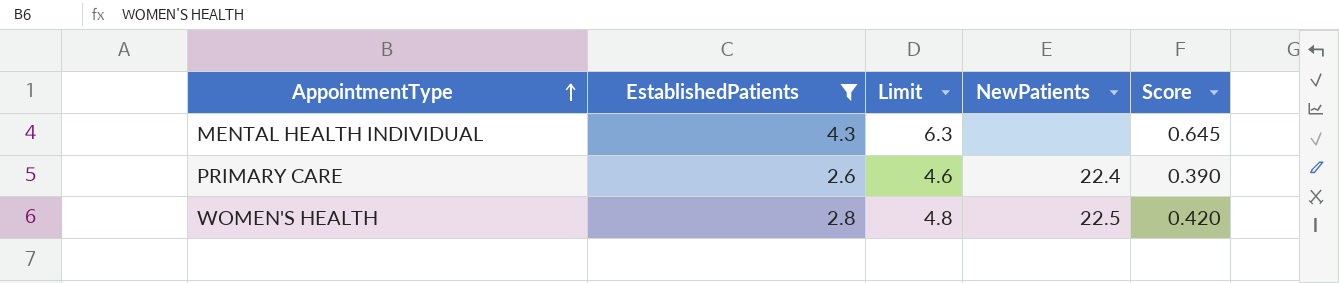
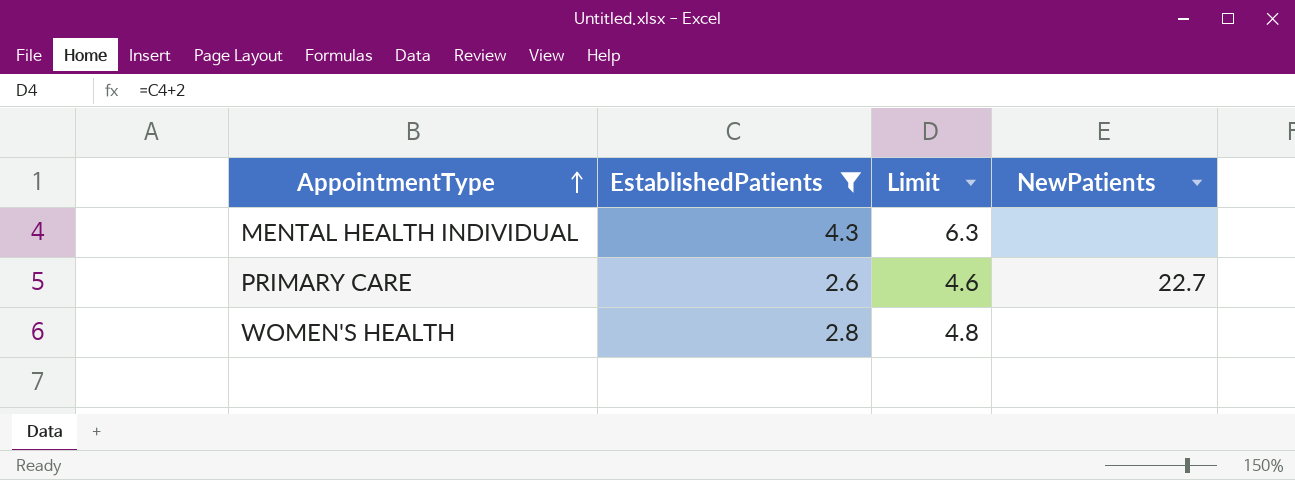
column Score | formula: [EstablishedPatients] * 0.15 -> none
PRIMARY CARE | NewPatients: 22.4 -> 22.7
WOMEN'S HEALTH | NewPatients: 22.5 -> none

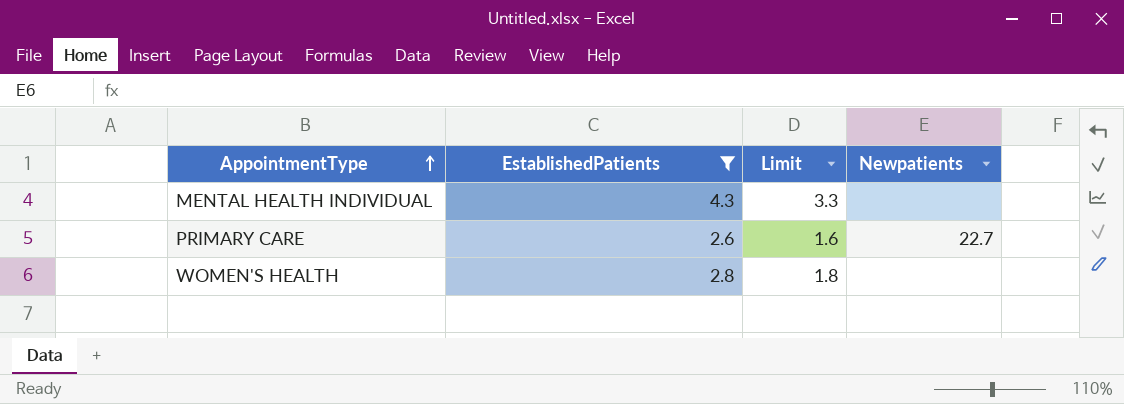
column Limit | formula: [EstablishedPatients] + 2 -> [EstablishedPatients] - 1
column name: NewPatients -> Newpatients

